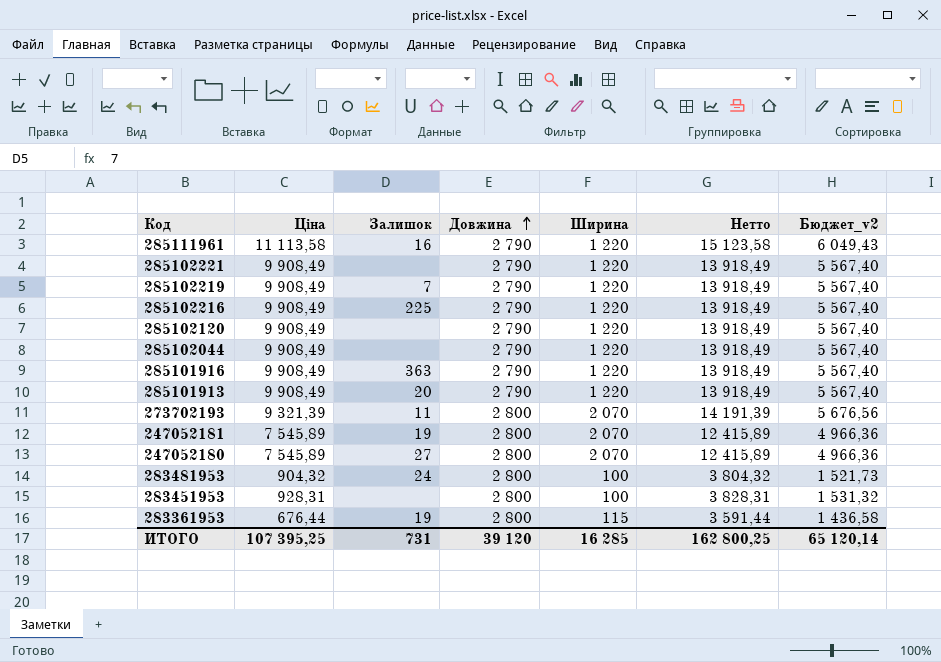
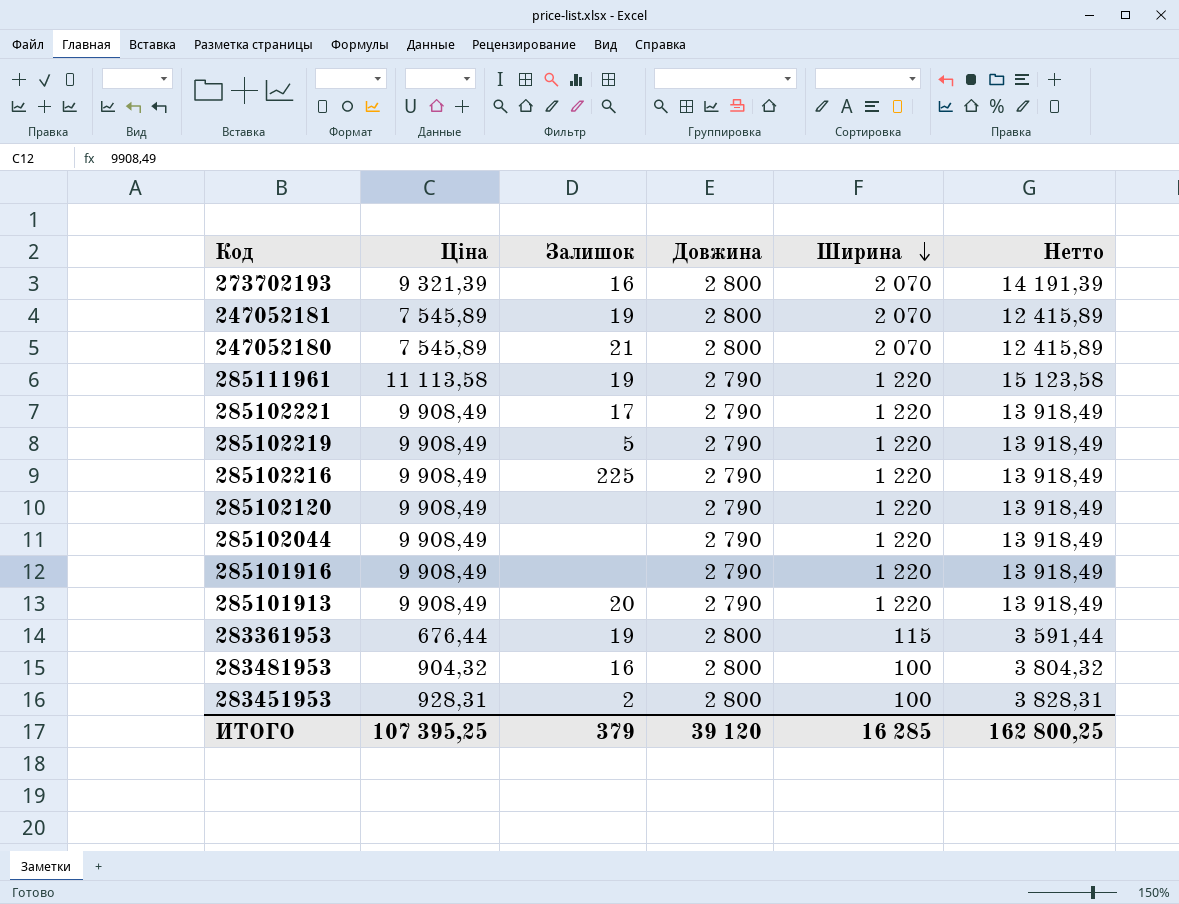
row order: Довжина ascending -> Ширина descending
column Бюджет_v2 | formula: [Нетто] * 0,4 -> none
273702193 | Залишок: 11 -> 16
247052180 | Залишок: 27 -> 21
285111961 | Залишок: 16 -> 19
285102221 | Залишок: none -> 17
285102219 | Залишок: 7 -> 5
285101916 | Залишок: 363 -> none
283481953 | Залишок: 24 -> 16
283451953 | Залишок: none -> 2
ИТОГО | Залишок: 731 -> 379

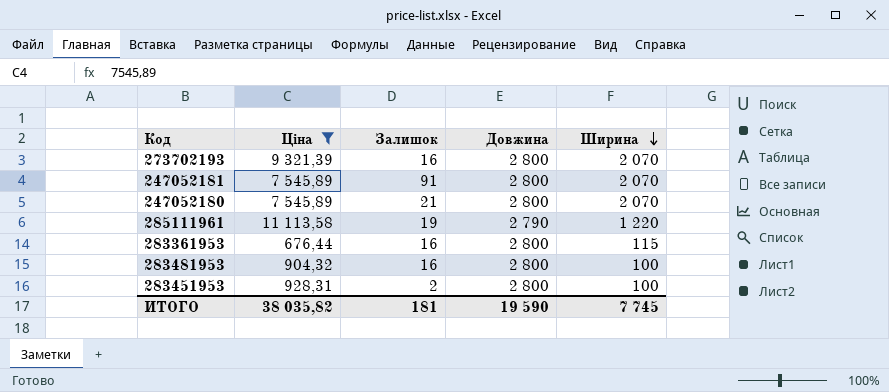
filter: none -> Ціна != 9 908,49
column Нетто | formula: [Ціна] + [Довжина] + [Ширина] -> none
247052181 | Залишок: 19 -> 91
283361953 | Залишок: 19 -> 16
ИТОГО | Ціна: 107 395,25 -> 38 035,82
ИТОГО | Залишок: 379 -> 181
ИТОГО | Довжина: 39 120 -> 19 590
ИТОГО | Ширина: 16 285 -> 7 745

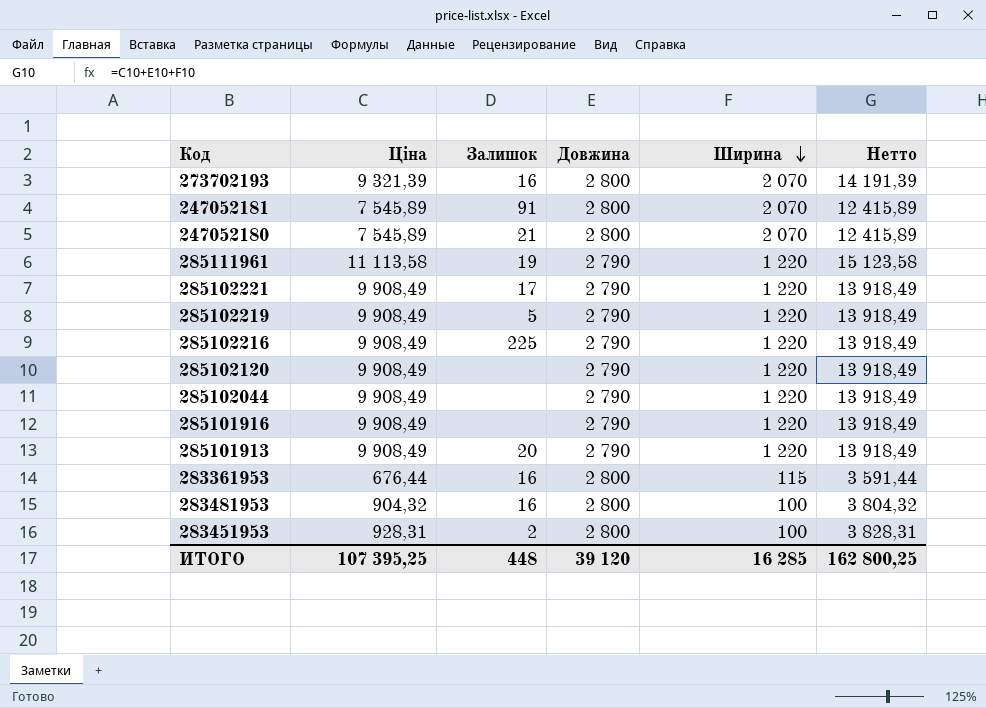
filter: Ціна != 9 908,49 -> none
column Нетто | formula: none -> [Ціна] + [Довжина] + [Ширина]
ИТОГО | Ціна: 38 035,82 -> 107 395,25
ИТОГО | Залишок: 181 -> 448
ИТОГО | Довжина: 19 590 -> 39 120
ИТОГО | Ширина: 7 745 -> 16 285

